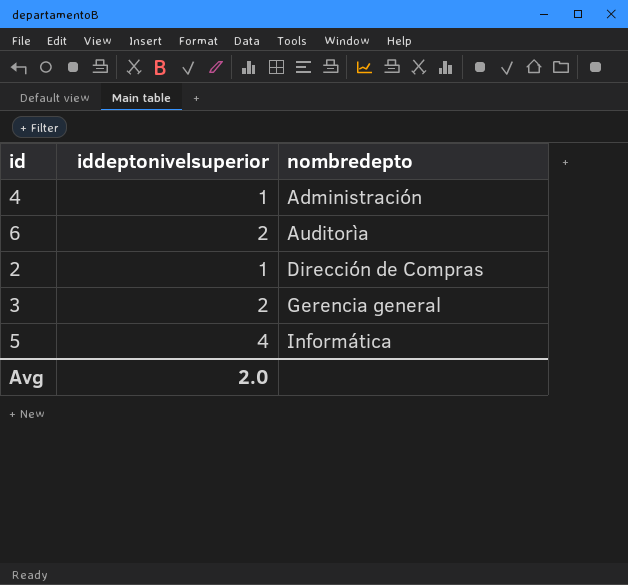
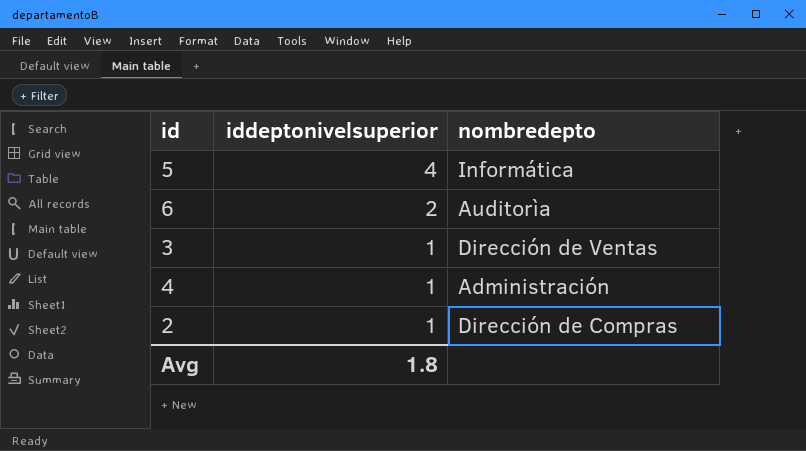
row order: nombredepto ascending -> iddeptonivelsuperior descending
3 | iddeptonivelsuperior: 2 -> 1
3 | nombredepto: Gerencia general -> Dirección de Ventas
Avg | iddeptonivelsuperior: 2.0 -> 1.8

